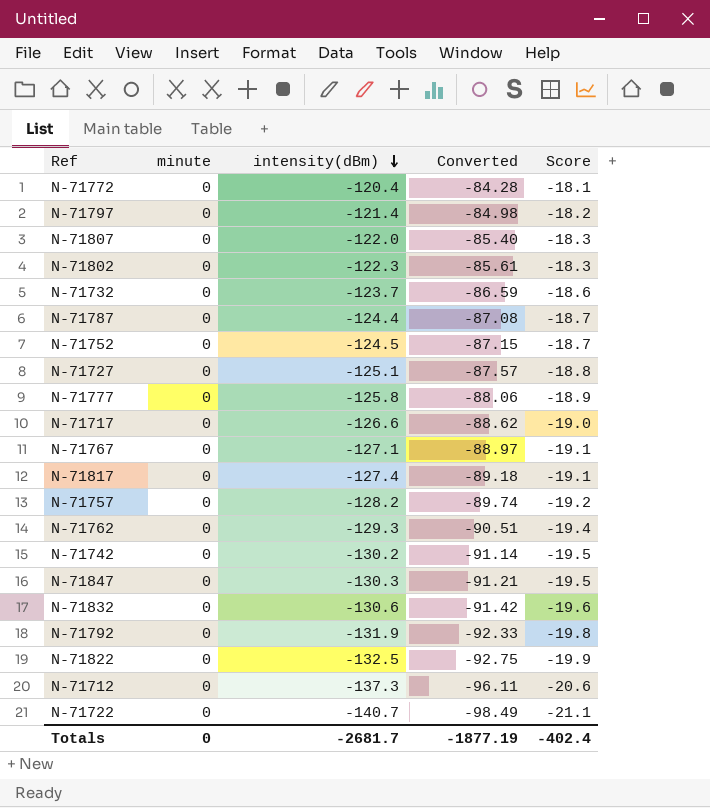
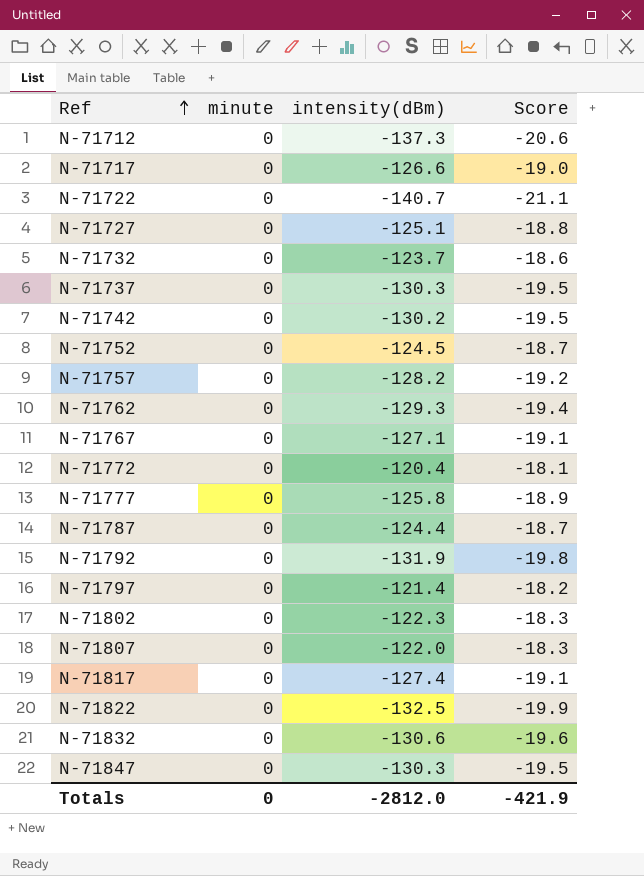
row order: intensity(dBm) descending -> Ref ascending
column Converted | formula: [intensity(dBm)] * 0.7 -> none
row N-71737: none -> 0 | -130.3 | -19.5
Totals | intensity(dBm): -2681.7 -> -2812.0
Totals | Score: -402.4 -> -421.9

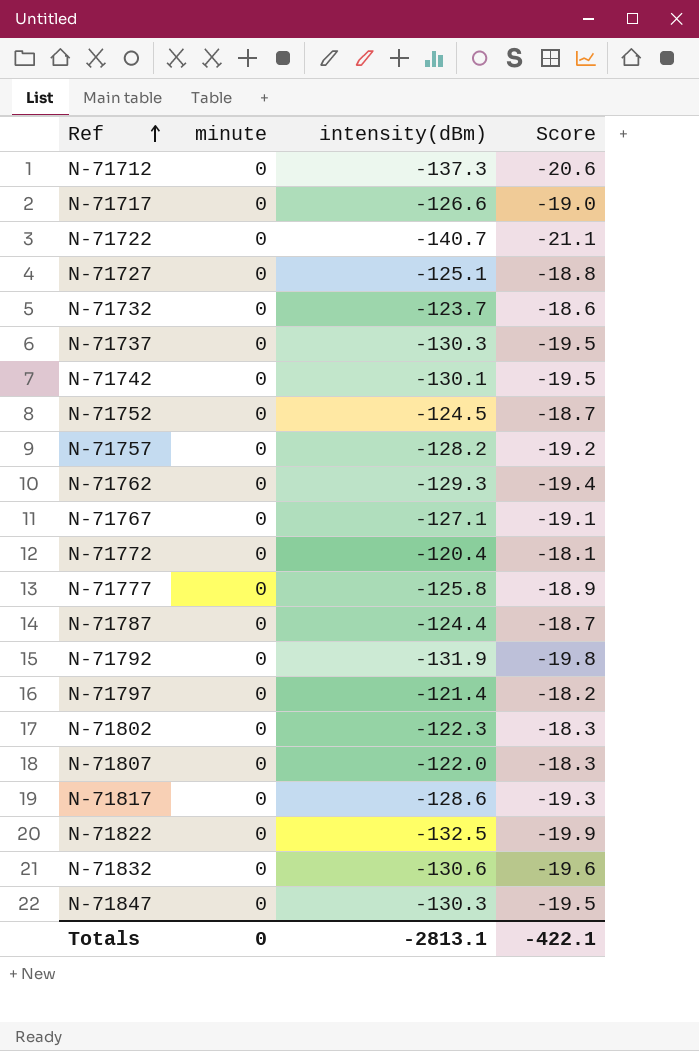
N-71742 | intensity(dBm): -130.2 -> -130.1
N-71817 | intensity(dBm): -127.4 -> -128.6
N-71817 | Score: -19.1 -> -19.3
Totals | intensity(dBm): -2812.0 -> -2813.1
Totals | Score: -421.9 -> -422.1

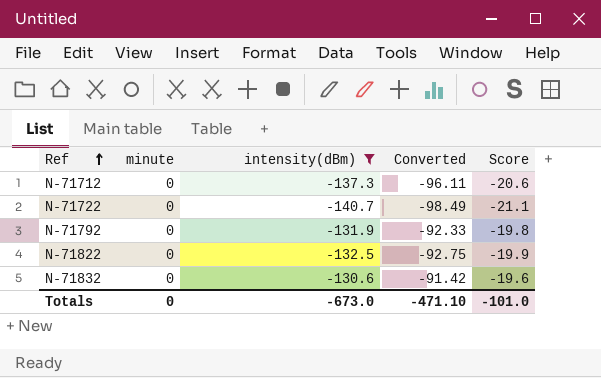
filter: none -> intensity(dBm) <= -130.6
column Converted | formula: none -> [intensity(dBm)] * 0.7
Totals | intensity(dBm): -2813.1 -> -673.0
Totals | Score: -422.1 -> -101.0

